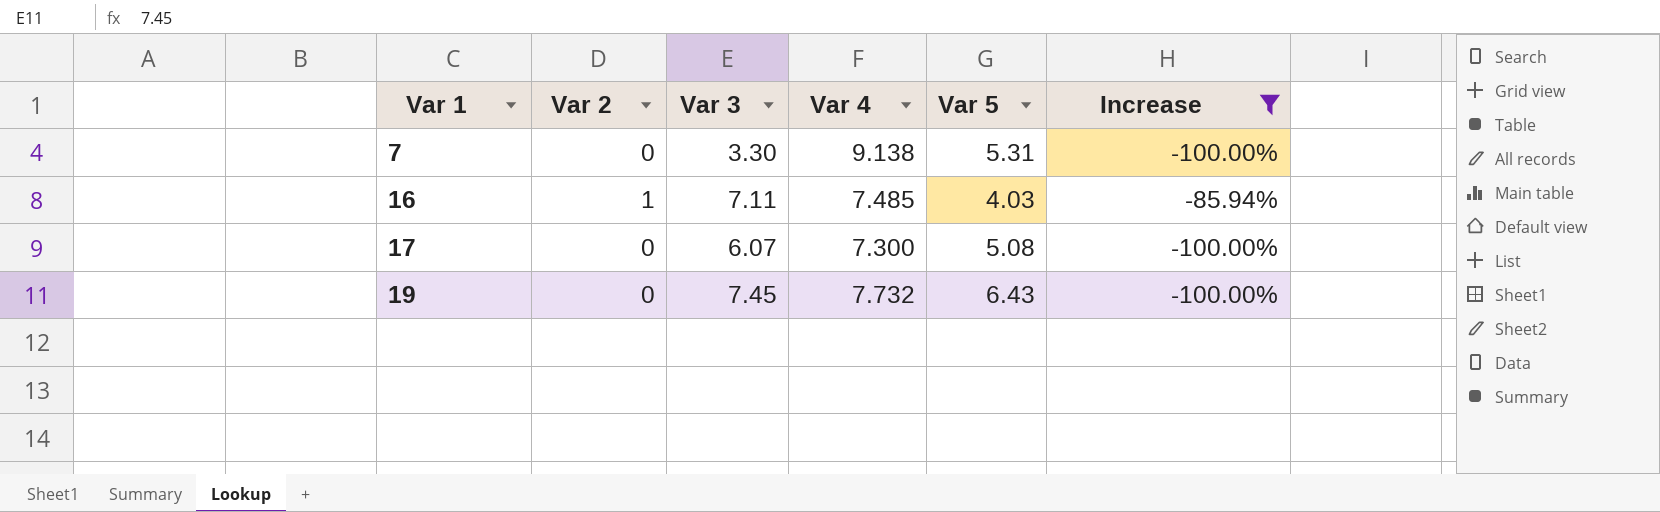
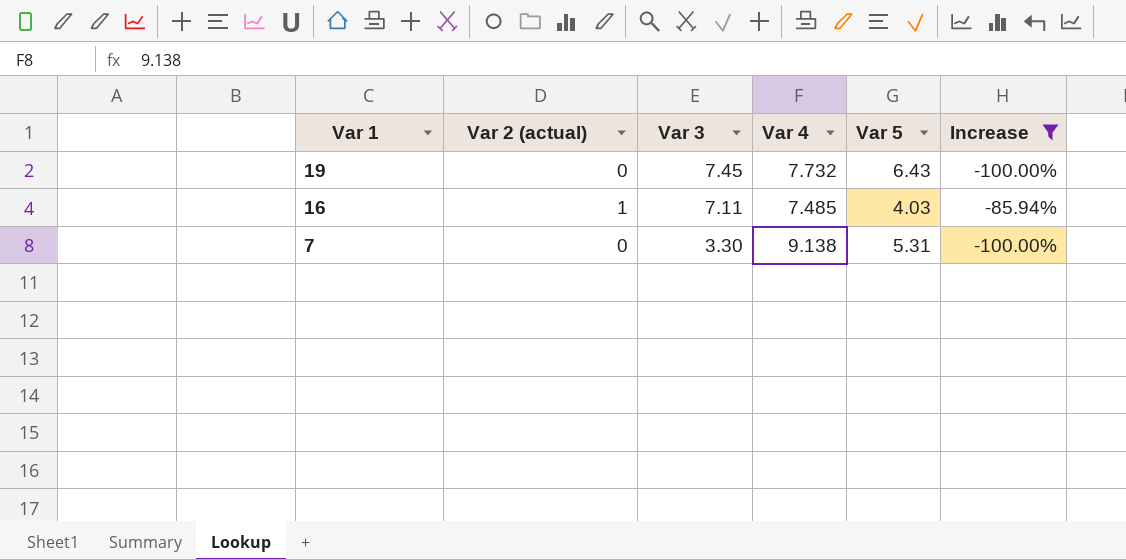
row order: Var 1 ascending -> Var 1 descending
column name: Var 2 -> Var 2 (actual)
row 17: 0 | 6.07 | 7.300 | 5.08 | -100.00% -> none

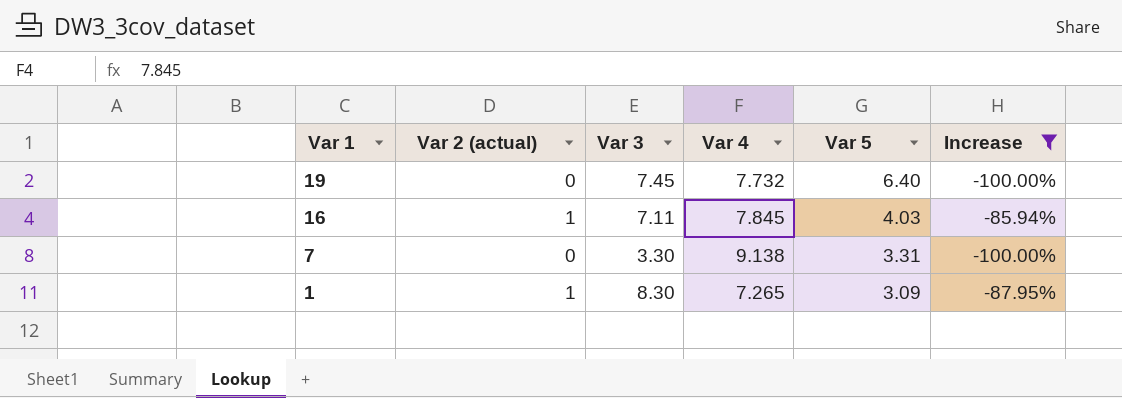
19 | Var 5: 6.43 -> 6.40
16 | Var 4: 7.485 -> 7.845
7 | Var 5: 5.31 -> 3.31
row 1: none -> 1 | 8.30 | 7.265 | 3.09 | -87.95%

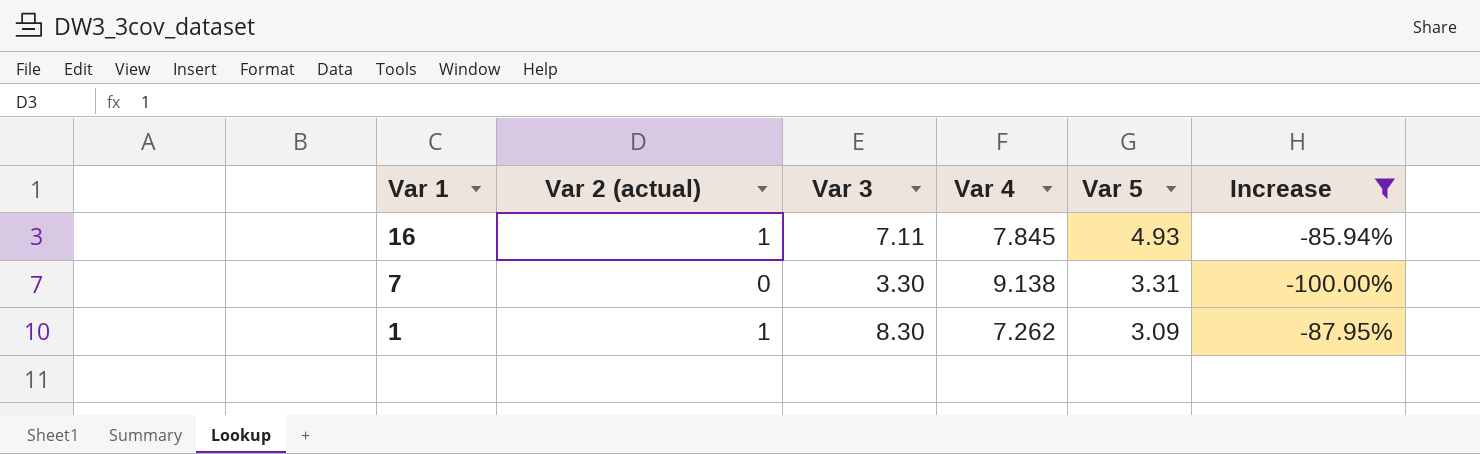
row 19: 0 | 7.45 | 7.732 | 6.40 | -100.00% -> none
16 | Var 5: 4.03 -> 4.93
1 | Var 4: 7.265 -> 7.262

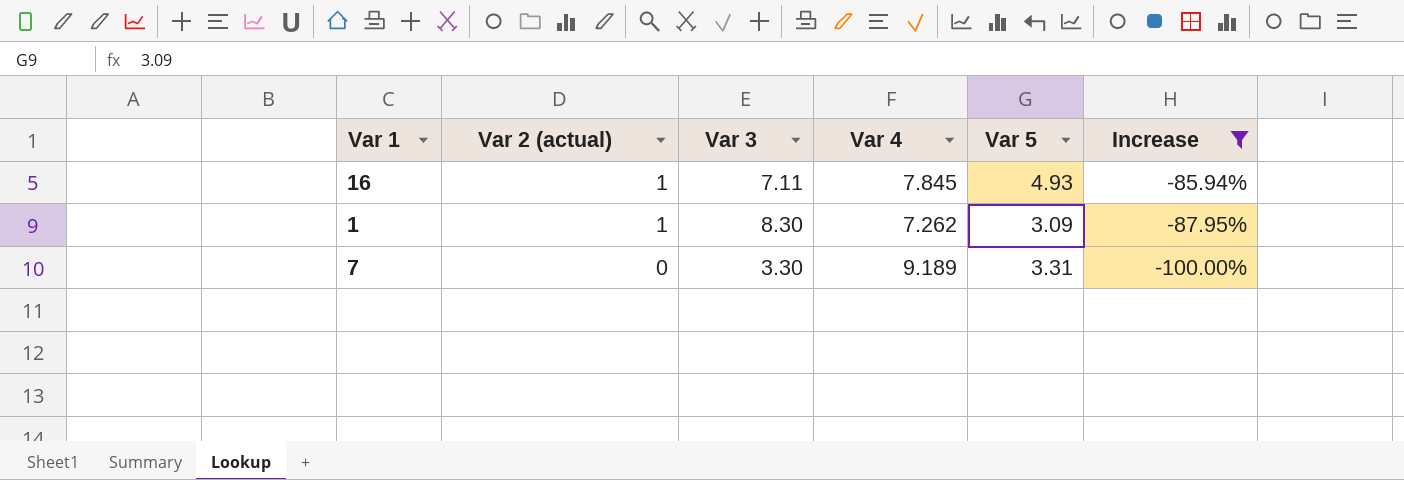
row order: Var 1 descending -> Var 2 (actual) descending
7 | Var 4: 9.138 -> 9.189

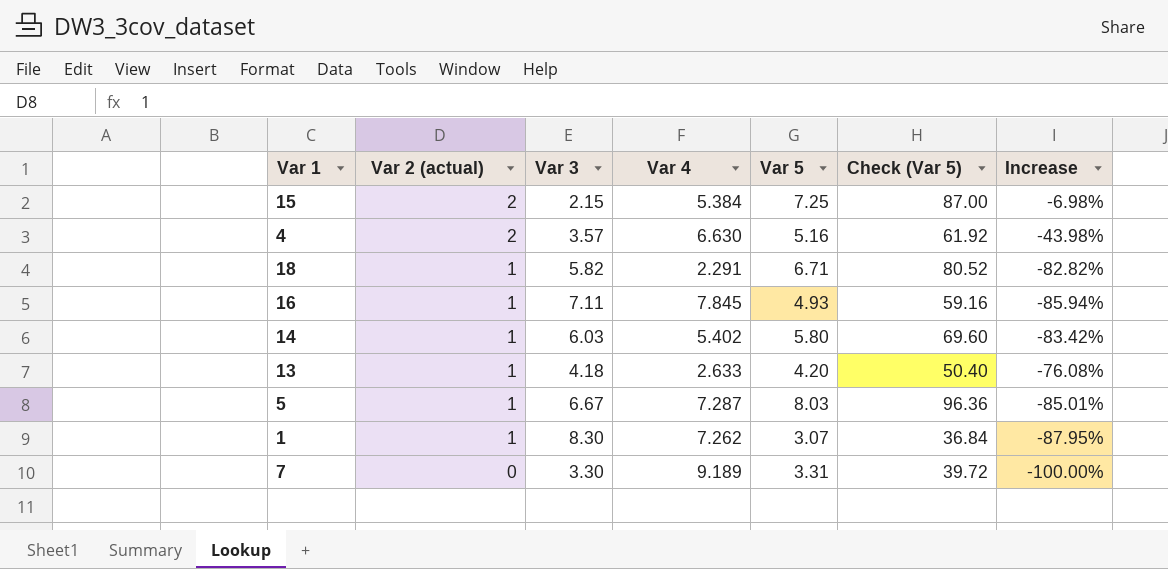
filter: Increase <= -85.94% -> none
column Check (Var 5) | formula: none -> [Var 5] * 12
1 | Var 5: 3.09 -> 3.07

